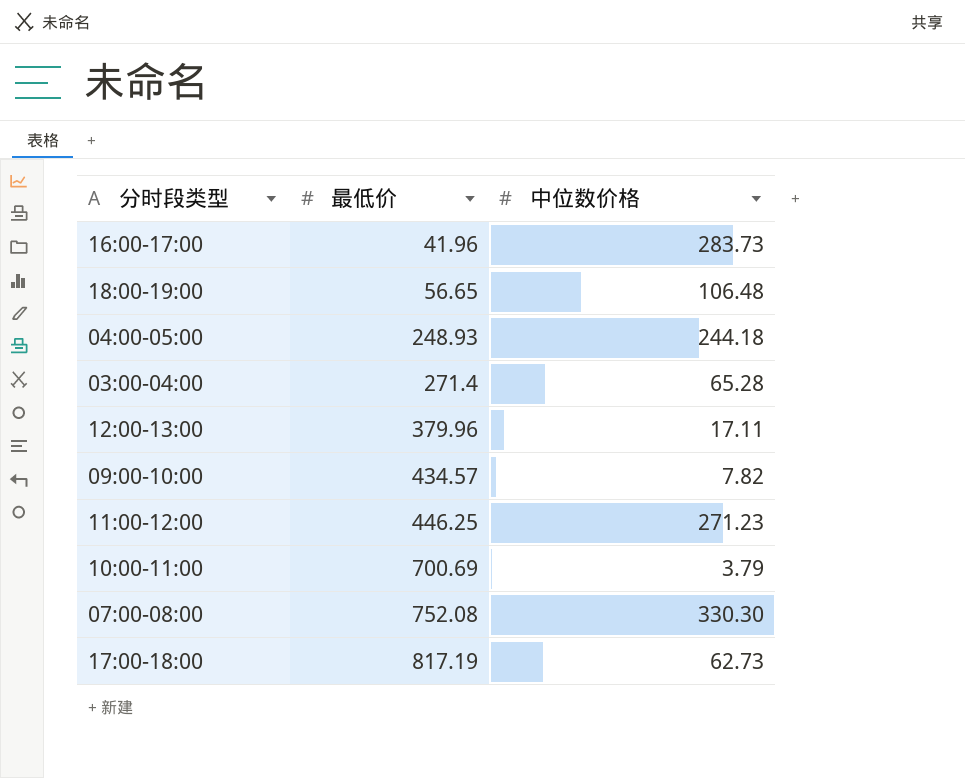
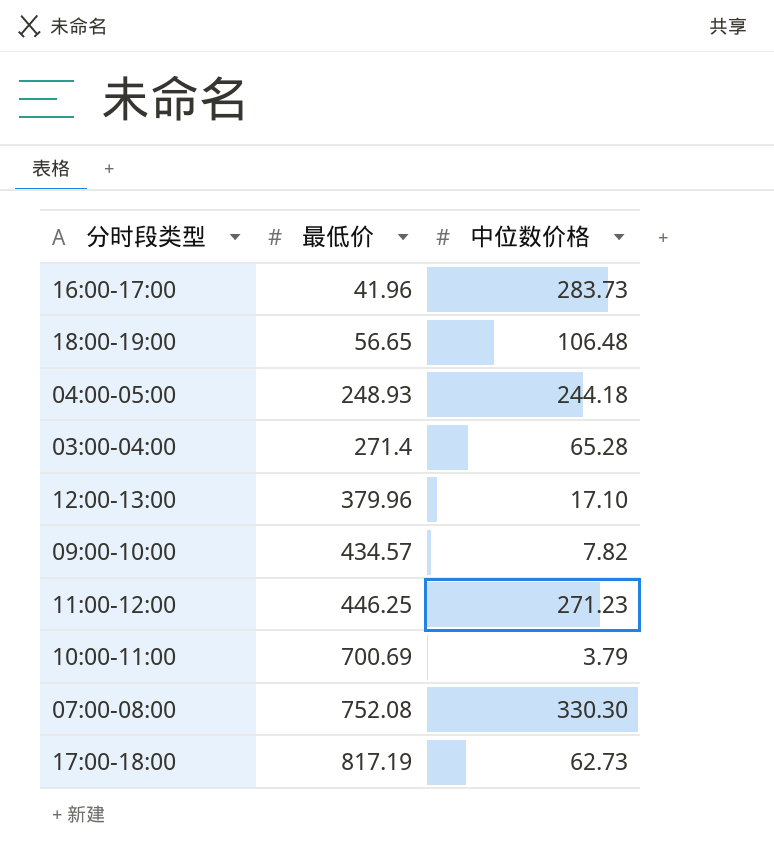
12:00-13:00 | 中位数价格: 17.11 -> 17.10

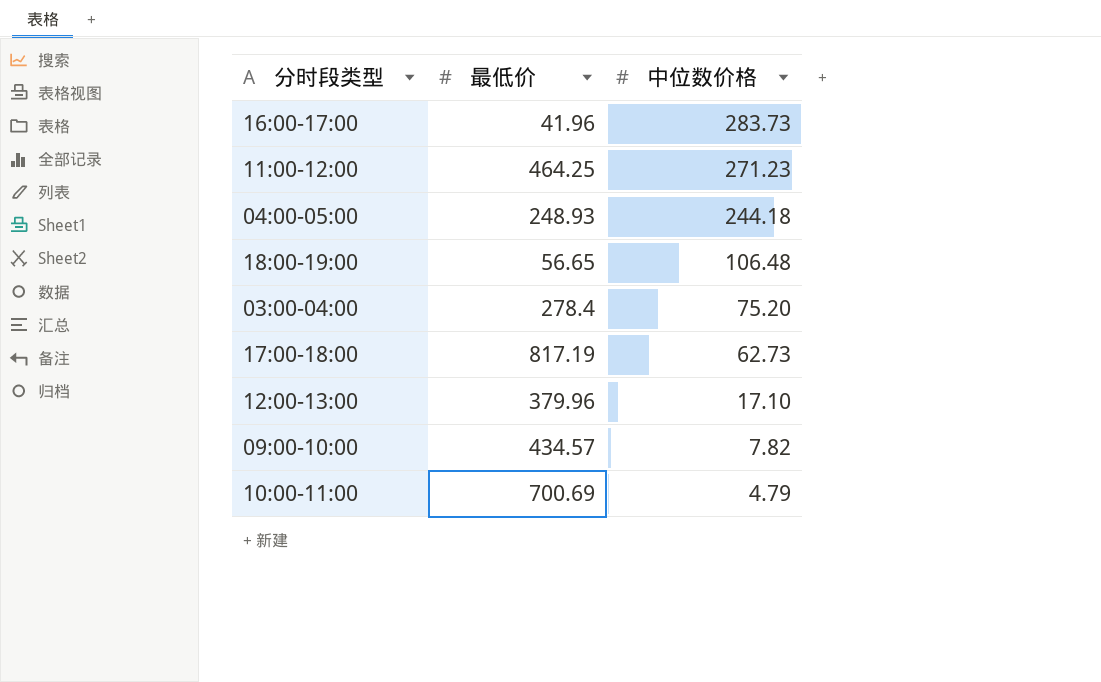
row order: 最低价 ascending -> 中位数价格 descending
row 07:00-08:00: 752.08 | 330.30 -> none
11:00-12:00 | 最低价: 446.25 -> 464.25
03:00-04:00 | 最低价: 271.4 -> 278.4
03:00-04:00 | 中位数价格: 65.28 -> 75.20
10:00-11:00 | 中位数价格: 3.79 -> 4.79

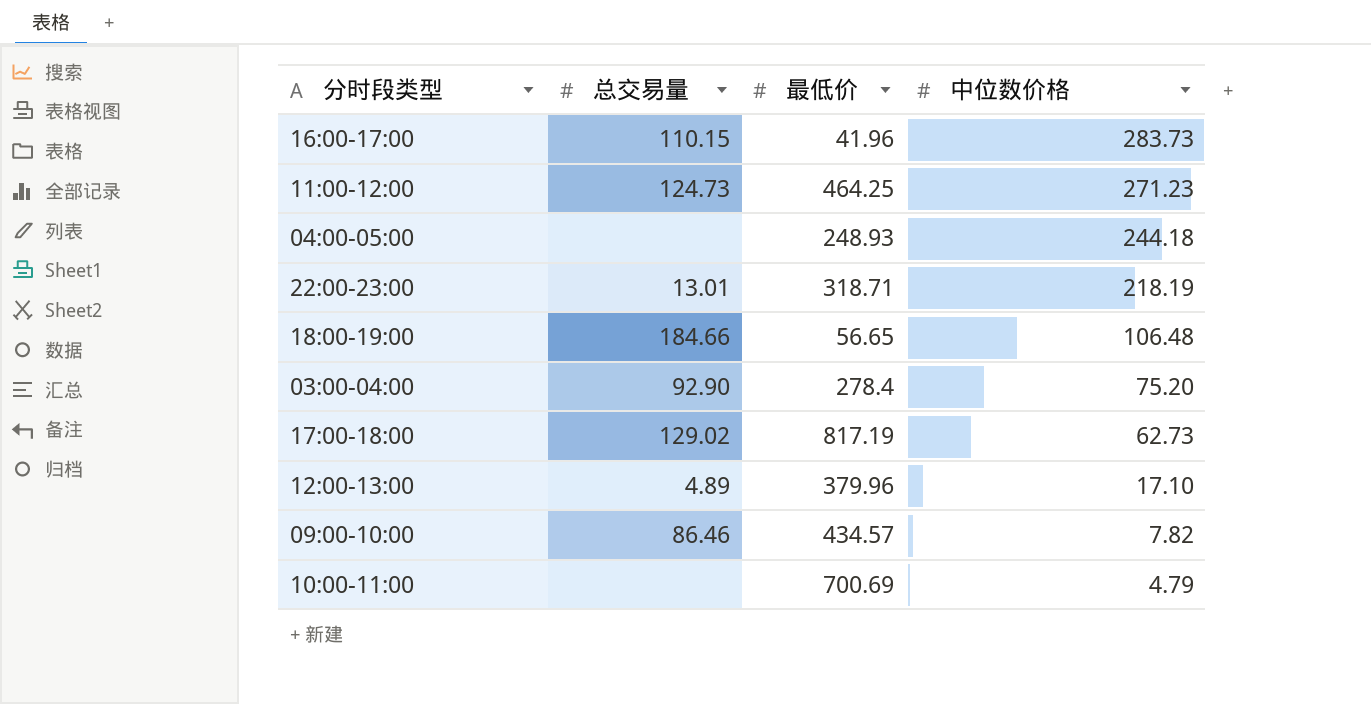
column 总交易量 | position: none -> 2
row 22:00-23:00: none -> 13.01 | 318.71 | 218.19

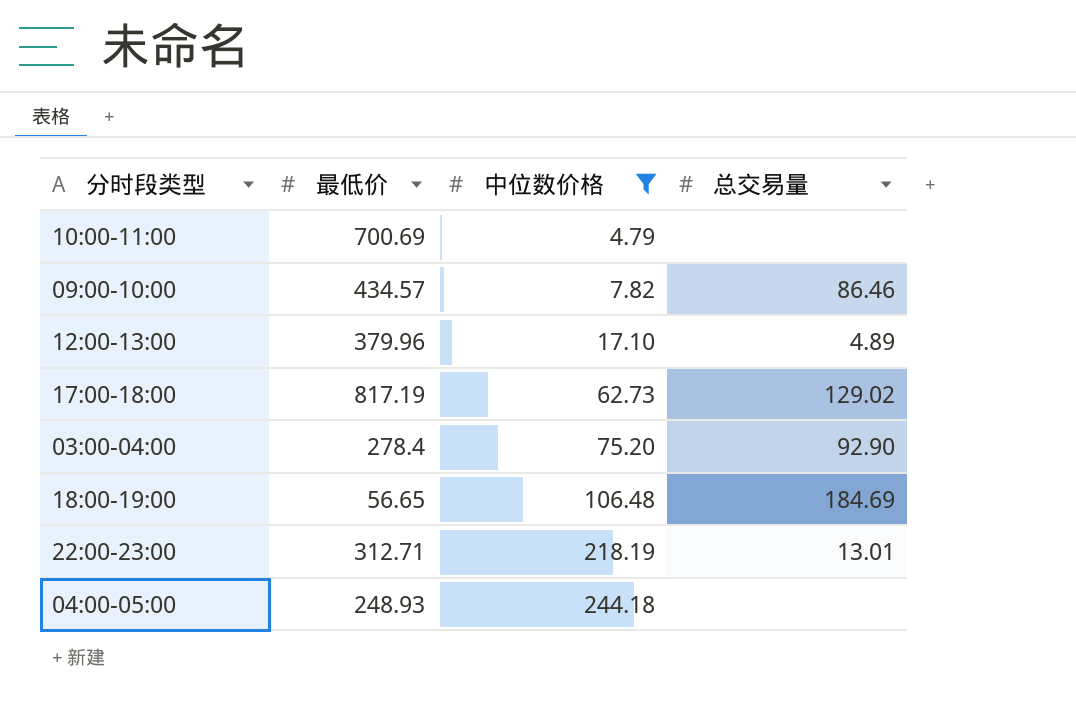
filter: none -> 中位数价格 <= 244.18
row order: 中位数价格 descending -> 中位数价格 ascending
column 总交易量 | position: 2 -> 4
18:00-19:00 | 总交易量: 184.66 -> 184.69
22:00-23:00 | 最低价: 318.71 -> 312.71

